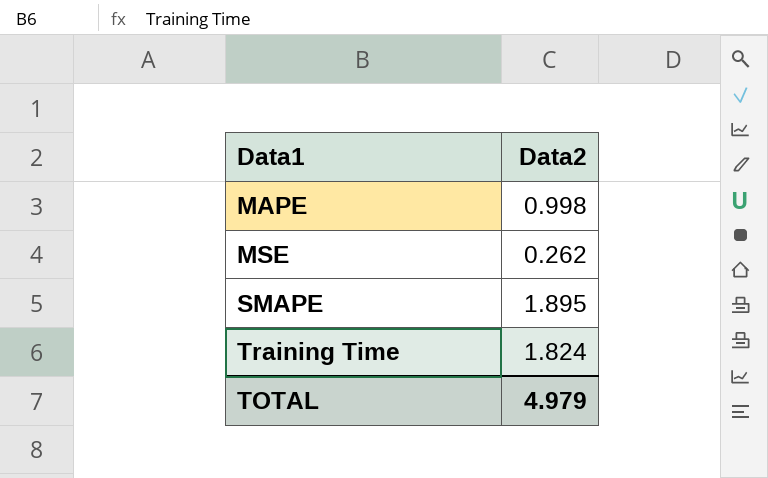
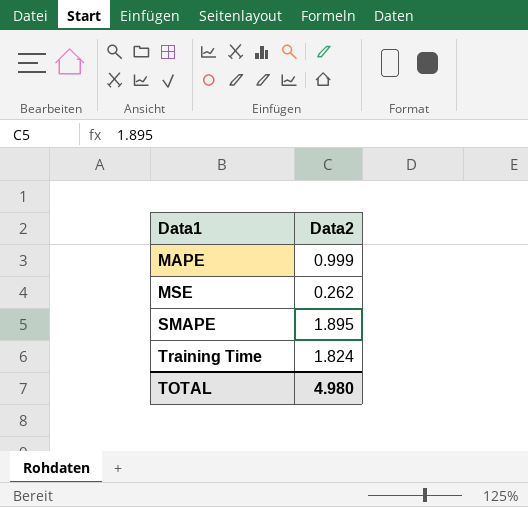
MAPE | Data2: 0.998 -> 0.999
TOTAL | Data2: 4.979 -> 4.980

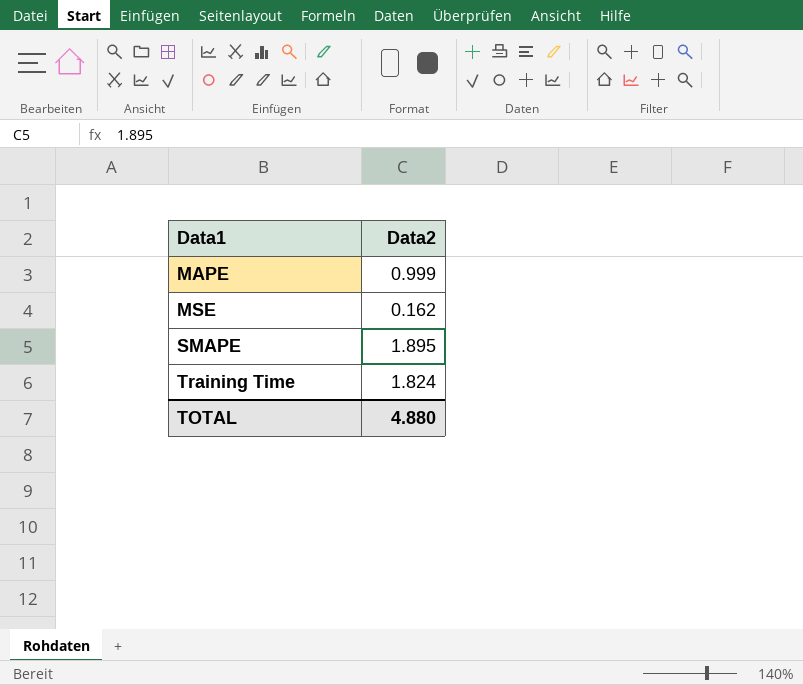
MSE | Data2: 0.262 -> 0.162
TOTAL | Data2: 4.980 -> 4.880

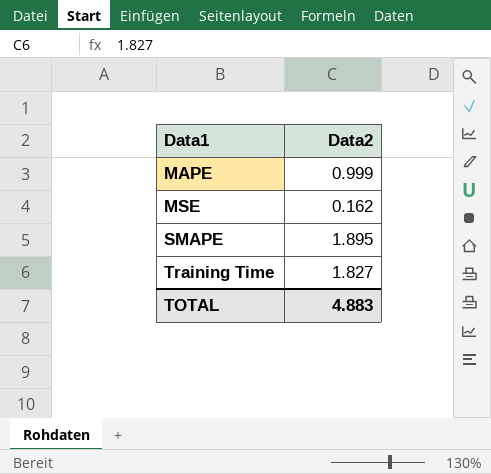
Training Time | Data2: 1.824 -> 1.827
TOTAL | Data2: 4.880 -> 4.883

